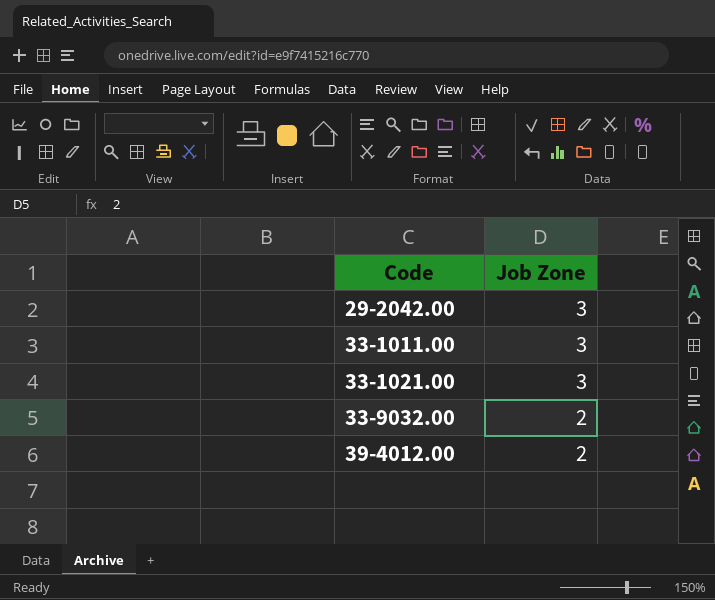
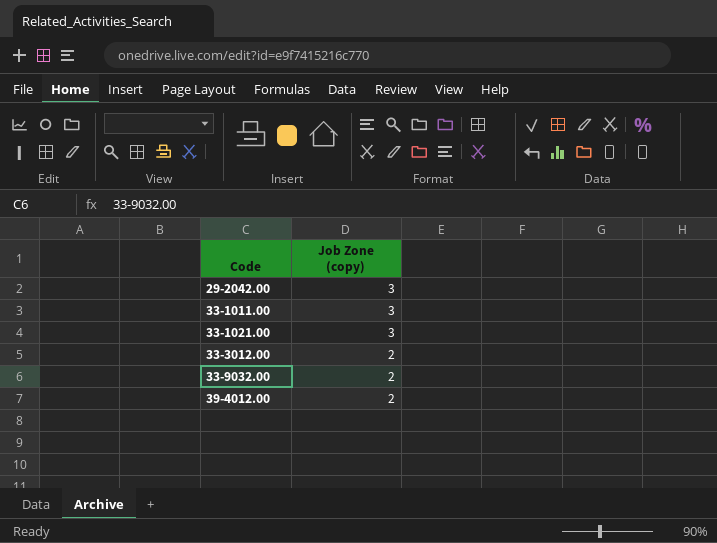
column name: Job Zone -> Job Zone (copy)
row 33-3012.00: none -> 2

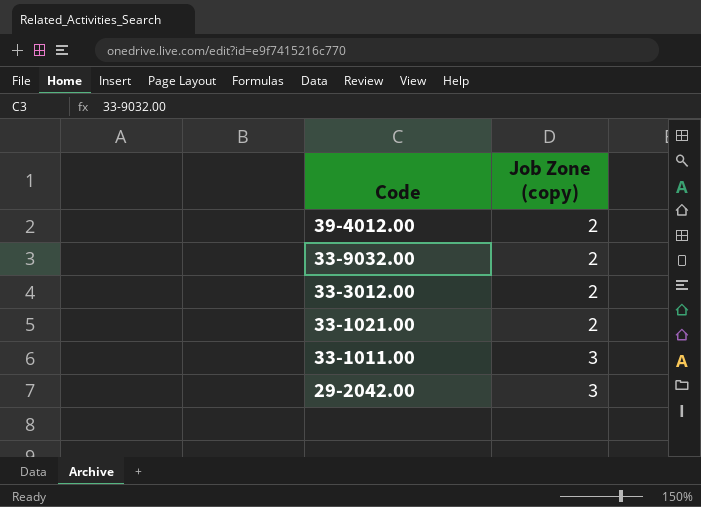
row order: Code ascending -> Code descending
33-1021.00 | Job Zone (copy): 3 -> 2

